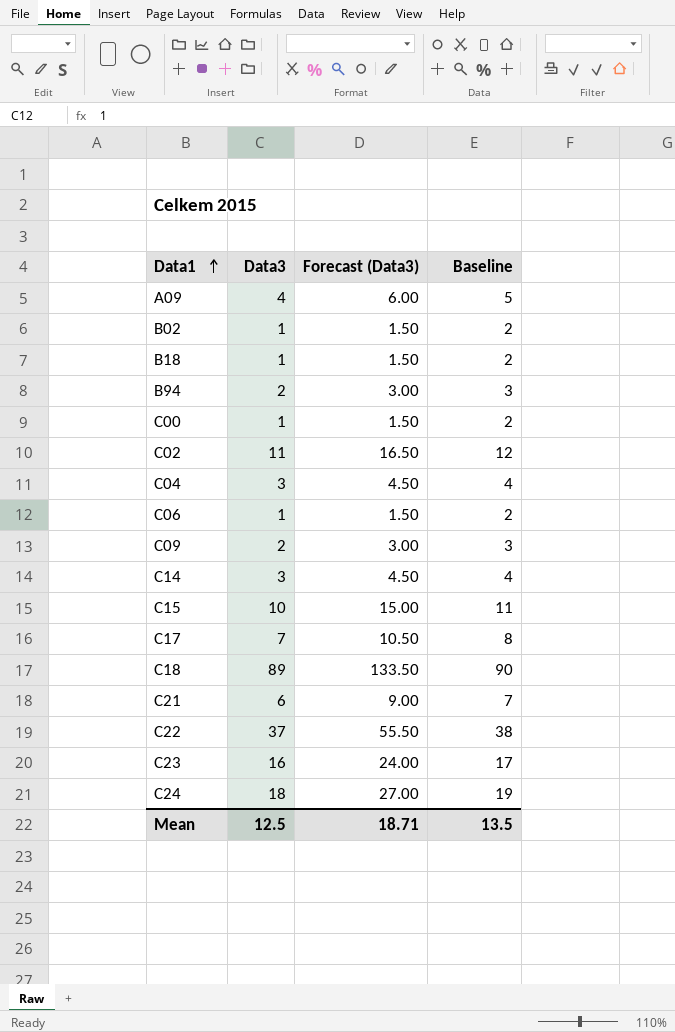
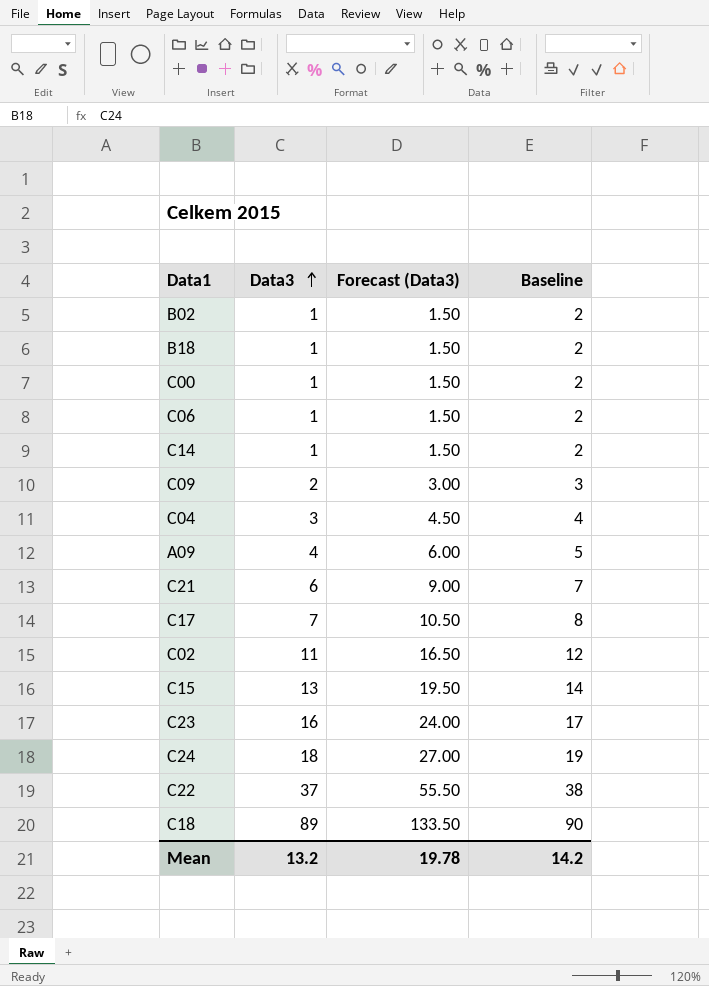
row order: Data1 ascending -> Data3 ascending
row B94: 2 | 3.00 | 3 -> none
C14 | Data3: 3 -> 1
C14 | Forecast (Data3): 4.50 -> 1.50
C14 | Baseline: 4 -> 2
C15 | Data3: 10 -> 13
C15 | Forecast (Data3): 15.00 -> 19.50
C15 | Baseline: 11 -> 14
Mean | Data3: 12.5 -> 13.2
Mean | Forecast (Data3): 18.71 -> 19.78
Mean | Baseline: 13.5 -> 14.2

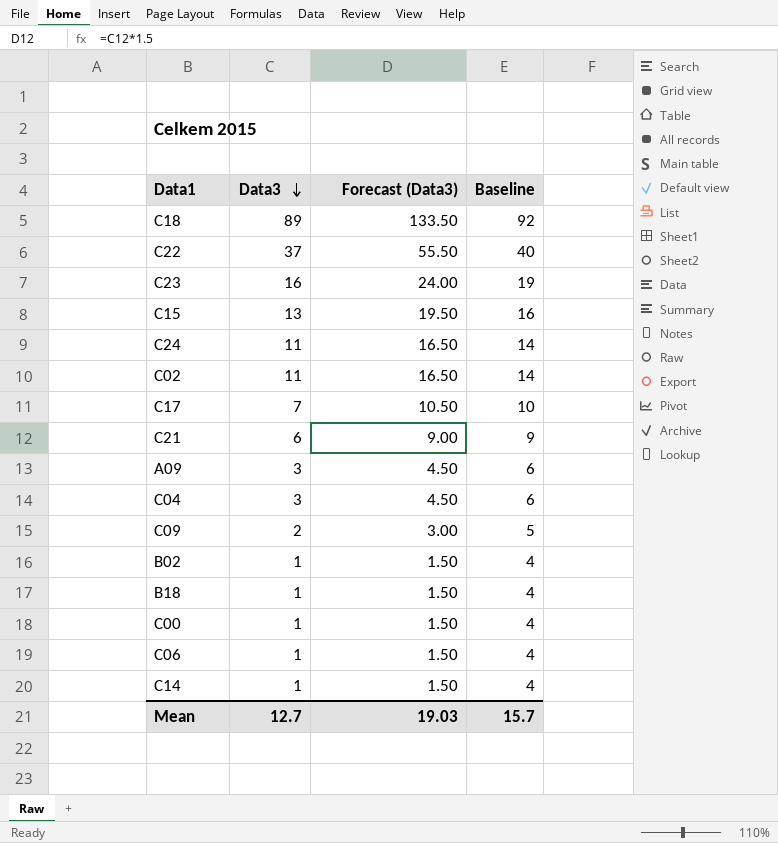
row order: Data3 ascending -> Data3 descending
column Baseline | formula: [Data3] + 1 -> [Data3] + 3
C24 | Data3: 18 -> 11
C24 | Forecast (Data3): 27.00 -> 16.50
A09 | Data3: 4 -> 3
A09 | Forecast (Data3): 6.00 -> 4.50
Mean | Data3: 13.2 -> 12.7
Mean | Forecast (Data3): 19.78 -> 19.03
Mean | Baseline: 14.2 -> 15.7

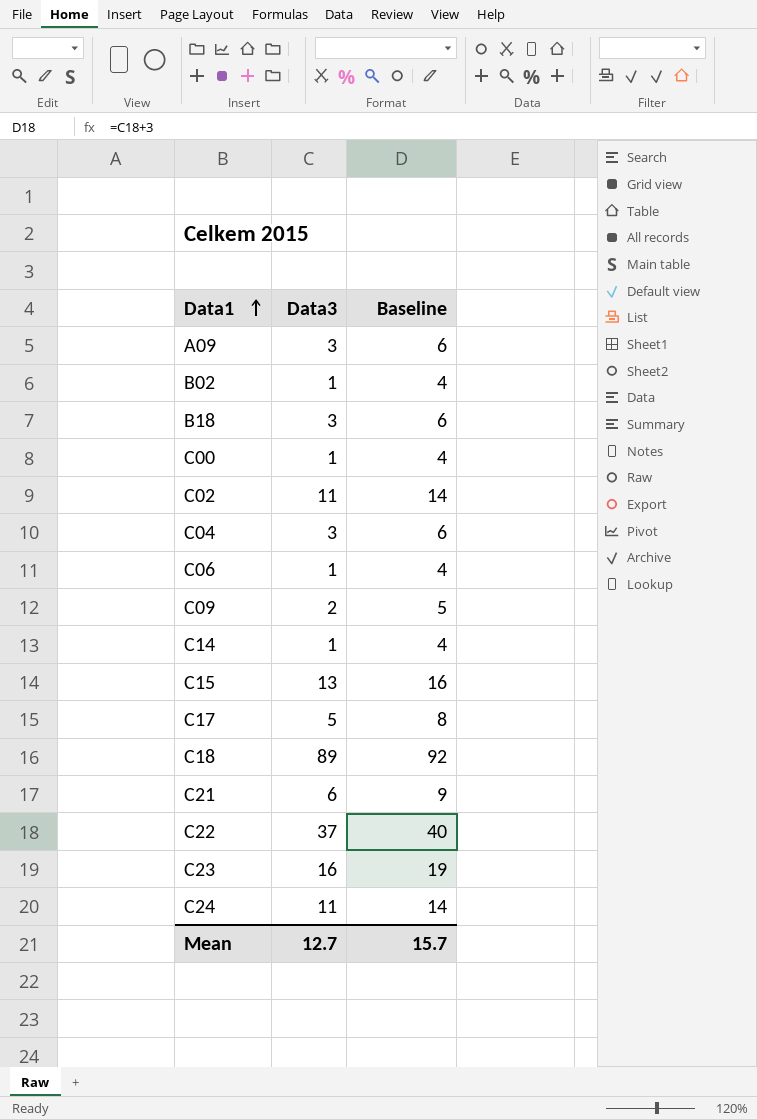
row order: Data3 descending -> Data1 ascending
column Forecast (Data3) | formula: [Data3] * 1.5 -> none
B18 | Data3: 1 -> 3
B18 | Baseline: 4 -> 6
C17 | Data3: 7 -> 5
C17 | Baseline: 10 -> 8

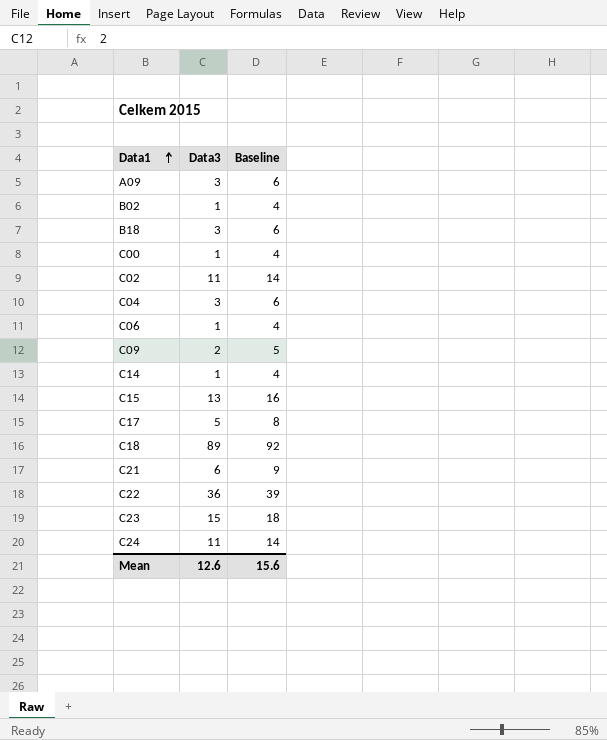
C22 | Data3: 37 -> 36
C22 | Baseline: 40 -> 39
C23 | Data3: 16 -> 15
C23 | Baseline: 19 -> 18
Mean | Data3: 12.7 -> 12.6
Mean | Baseline: 15.7 -> 15.6

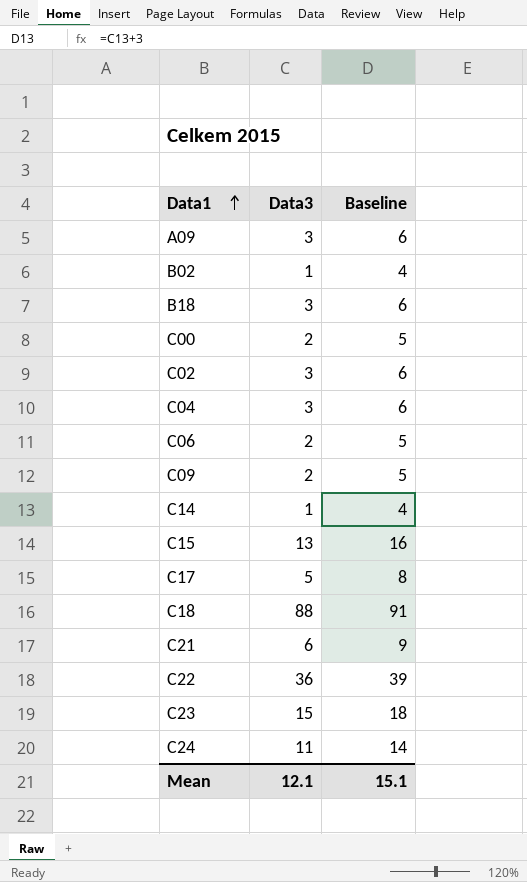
C00 | Data3: 1 -> 2
C00 | Baseline: 4 -> 5
C02 | Data3: 11 -> 3
C02 | Baseline: 14 -> 6
C06 | Data3: 1 -> 2
C06 | Baseline: 4 -> 5
C18 | Data3: 89 -> 88
C18 | Baseline: 92 -> 91
Mean | Data3: 12.6 -> 12.1
Mean | Baseline: 15.6 -> 15.1

